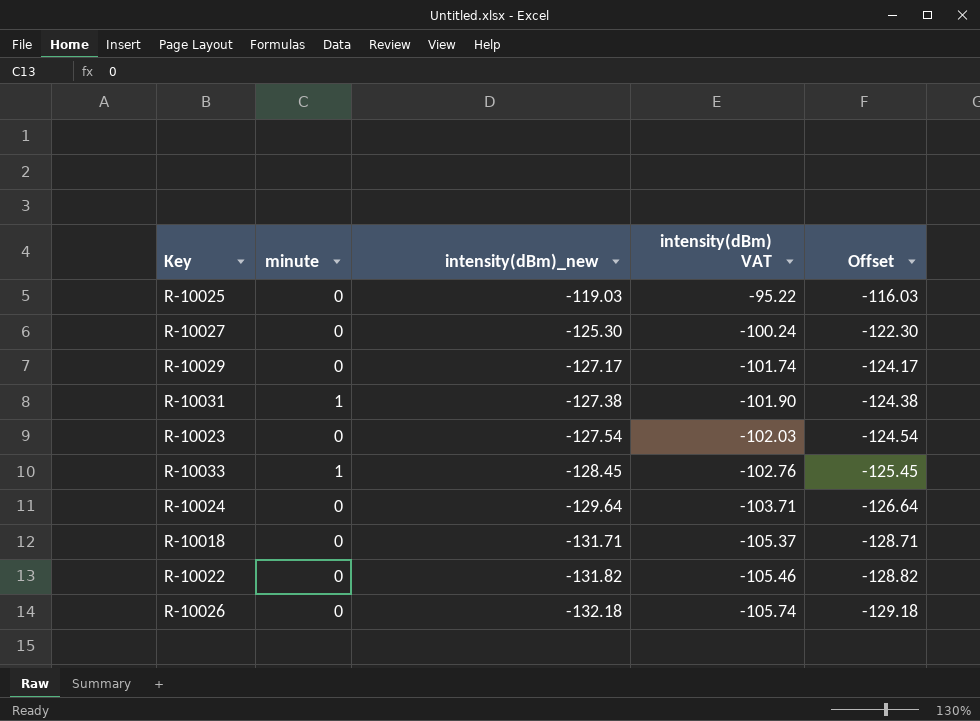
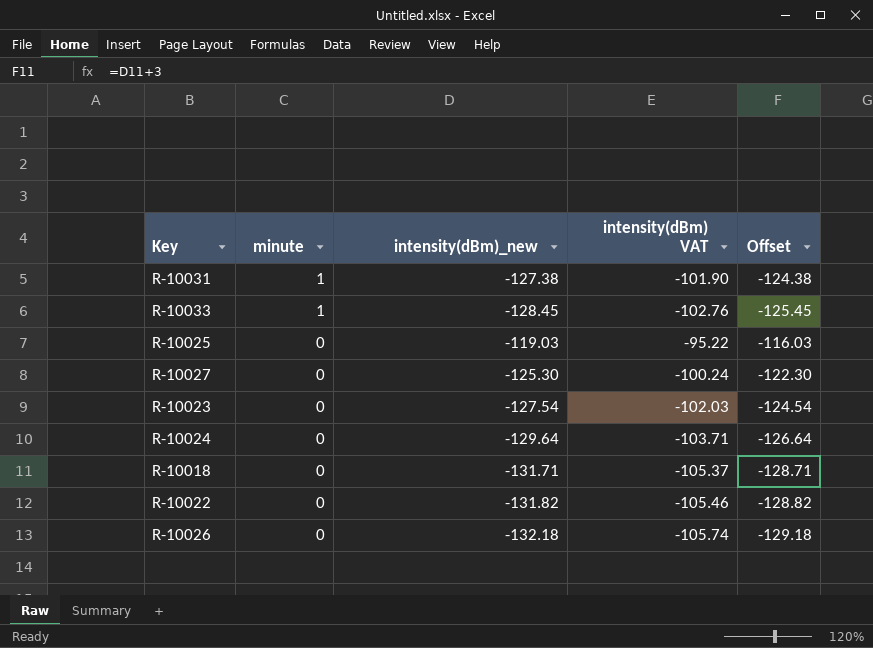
row order: intensity(dBm)_new descending -> minute descending
row R-10029: 0 | -127.17 | -101.74 | -124.17 -> none

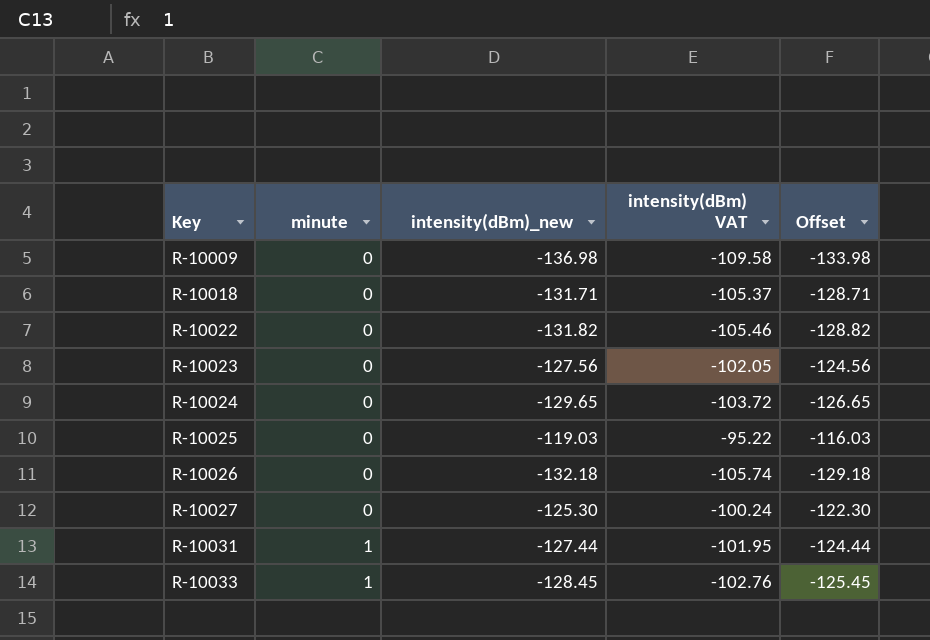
row order: minute descending -> Key ascending
row R-10009: none -> 0 | -136.98 | -109.58 | -133.98
R-10023 | intensity(dBm)_new: -127.54 -> -127.56
R-10023 | intensity(dBm) VAT: -102.03 -> -102.05
R-10023 | Offset: -124.54 -> -124.56
R-10024 | intensity(dBm)_new: -129.64 -> -129.65
R-10024 | intensity(dBm) VAT: -103.71 -> -103.72
R-10024 | Offset: -126.64 -> -126.65
R-10031 | intensity(dBm)_new: -127.38 -> -127.44
R-10031 | intensity(dBm) VAT: -101.90 -> -101.95
R-10031 | Offset: -124.38 -> -124.44

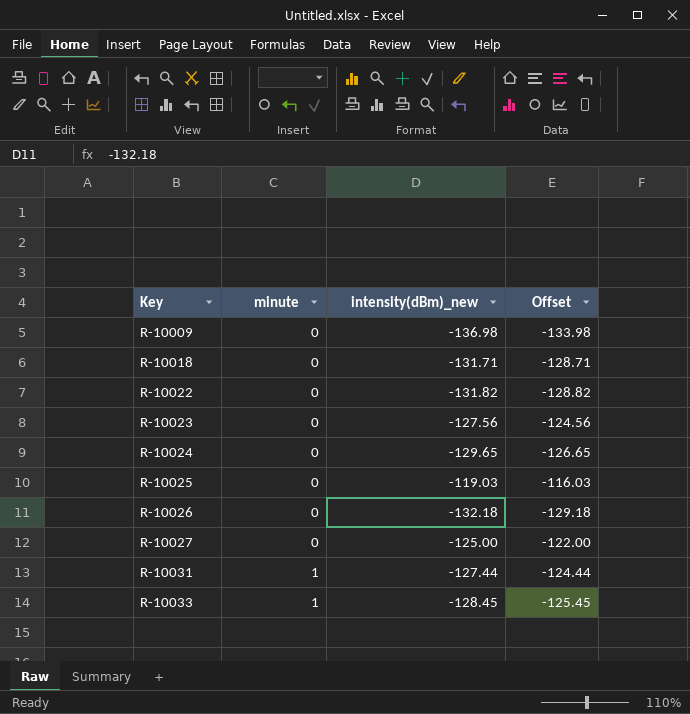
column intensity(dBm) VAT | formula: [intensity(dBm)_new] * 0.8 -> none
R-10027 | intensity(dBm)_new: -125.30 -> -125.00
R-10027 | Offset: -122.30 -> -122.00

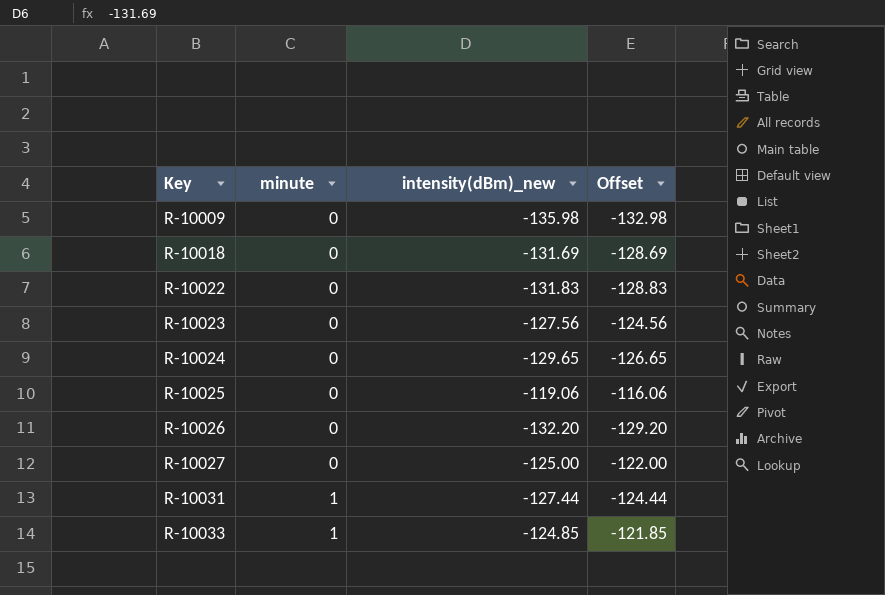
R-10009 | intensity(dBm)_new: -136.98 -> -135.98
R-10009 | Offset: -133.98 -> -132.98
R-10018 | intensity(dBm)_new: -131.71 -> -131.69
R-10018 | Offset: -128.71 -> -128.69
R-10022 | intensity(dBm)_new: -131.82 -> -131.83
R-10022 | Offset: -128.82 -> -128.83
R-10025 | intensity(dBm)_new: -119.03 -> -119.06
R-10025 | Offset: -116.03 -> -116.06
R-10026 | intensity(dBm)_new: -132.18 -> -132.20
R-10026 | Offset: -129.18 -> -129.20
R-10033 | intensity(dBm)_new: -128.45 -> -124.85
R-10033 | Offset: -125.45 -> -121.85

